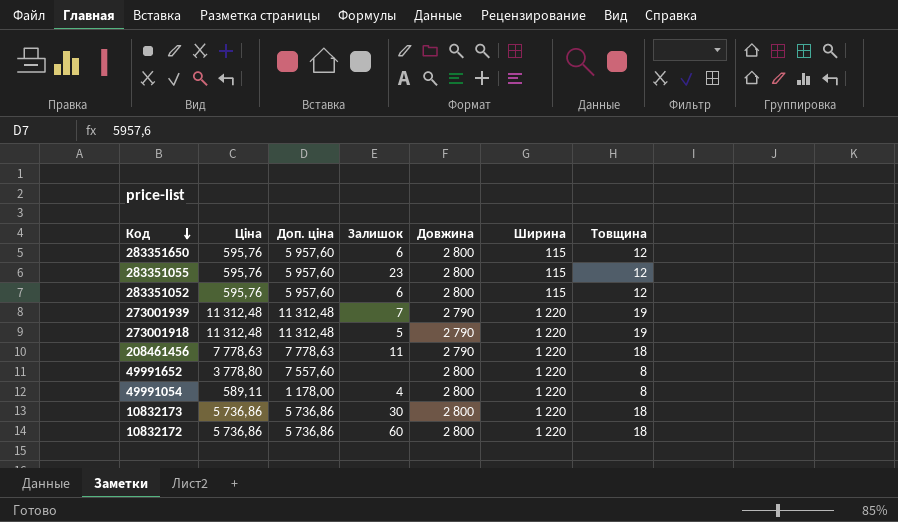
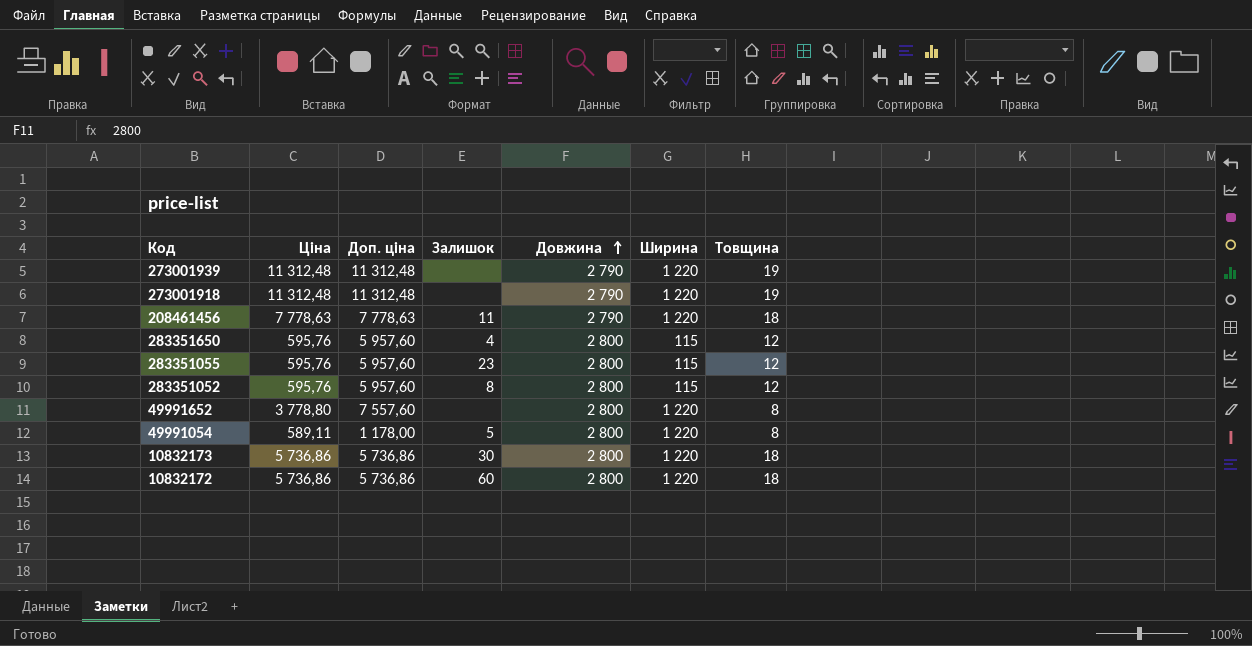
row order: Код descending -> Довжина ascending
273001939 | Залишок: 7 -> none
273001918 | Залишок: 5 -> none
283351650 | Залишок: 6 -> 4
283351052 | Залишок: 6 -> 8
49991054 | Залишок: 4 -> 5

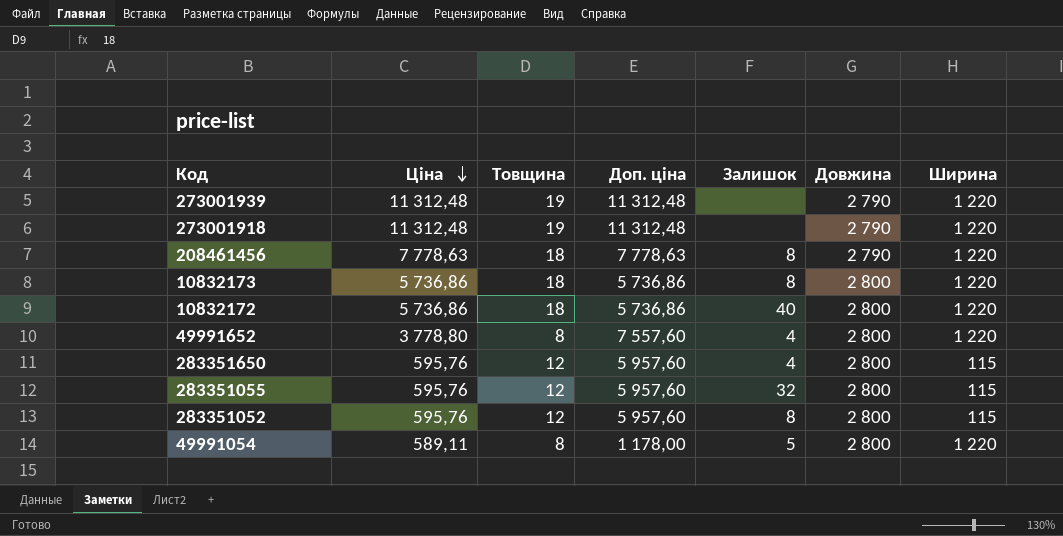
row order: Довжина ascending -> Ціна descending
column Товщина | position: 7 -> 3
208461456 | Залишок: 11 -> 8
10832173 | Залишок: 30 -> 8
10832172 | Залишок: 60 -> 40
49991652 | Залишок: none -> 4
283351055 | Залишок: 23 -> 32

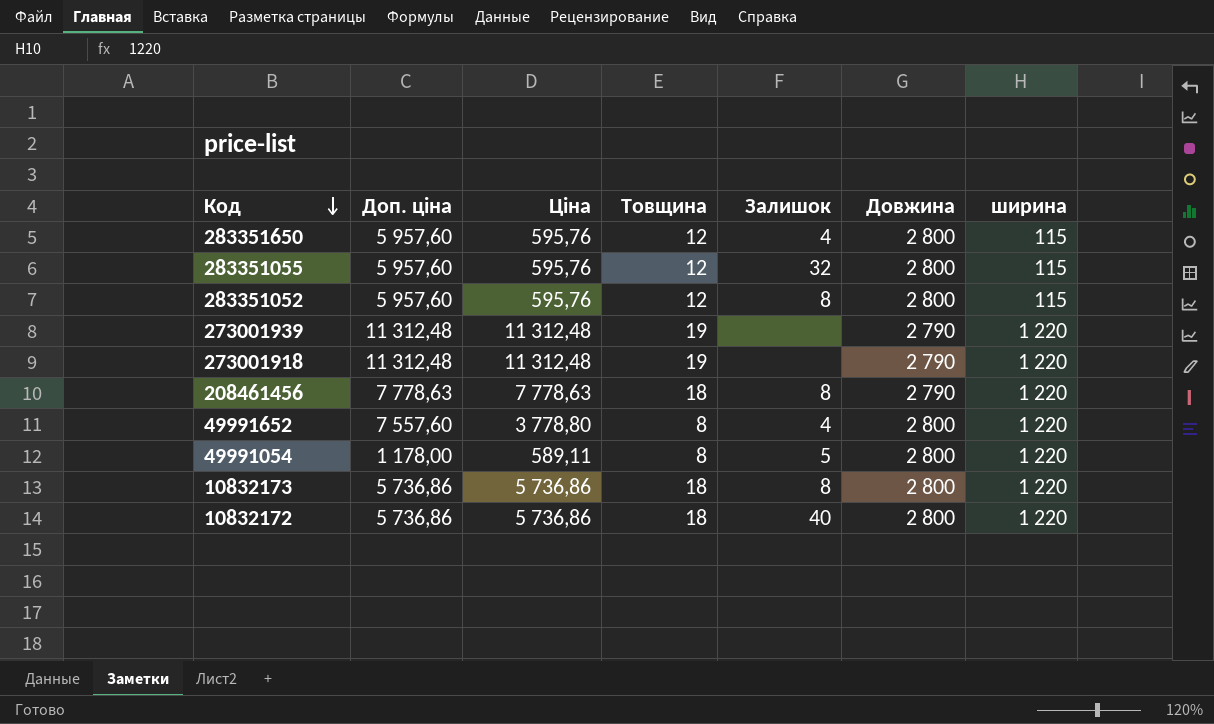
row order: Ціна descending -> Код descending
column Доп. ціна | position: 4 -> 2
column name: Ширина -> ширина

